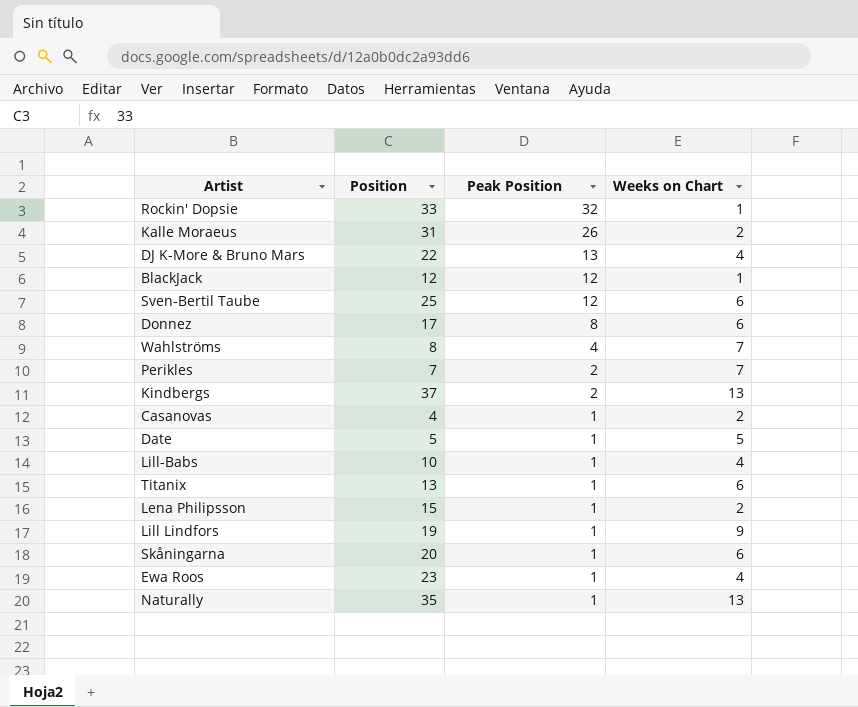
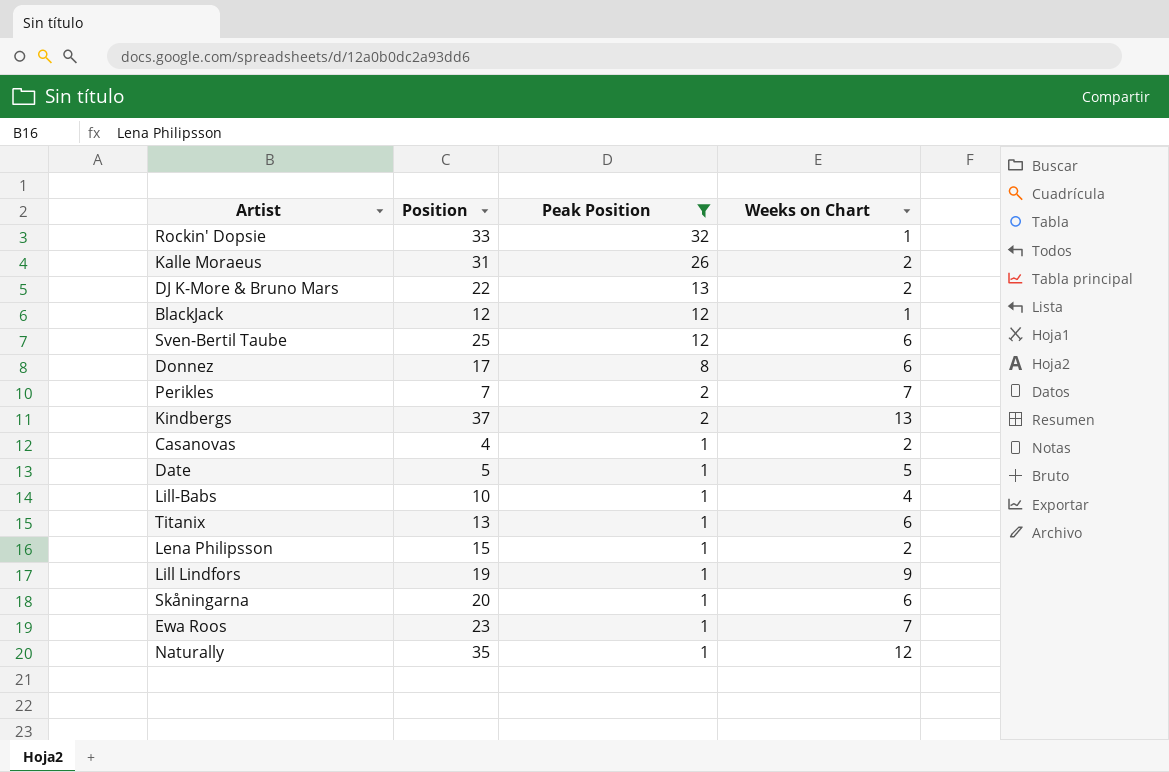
filter: none -> Peak Position != 4
DJ K-More & Bruno Mars | Weeks on Chart: 4 -> 2
Ewa Roos | Weeks on Chart: 4 -> 7
Naturally | Weeks on Chart: 13 -> 12

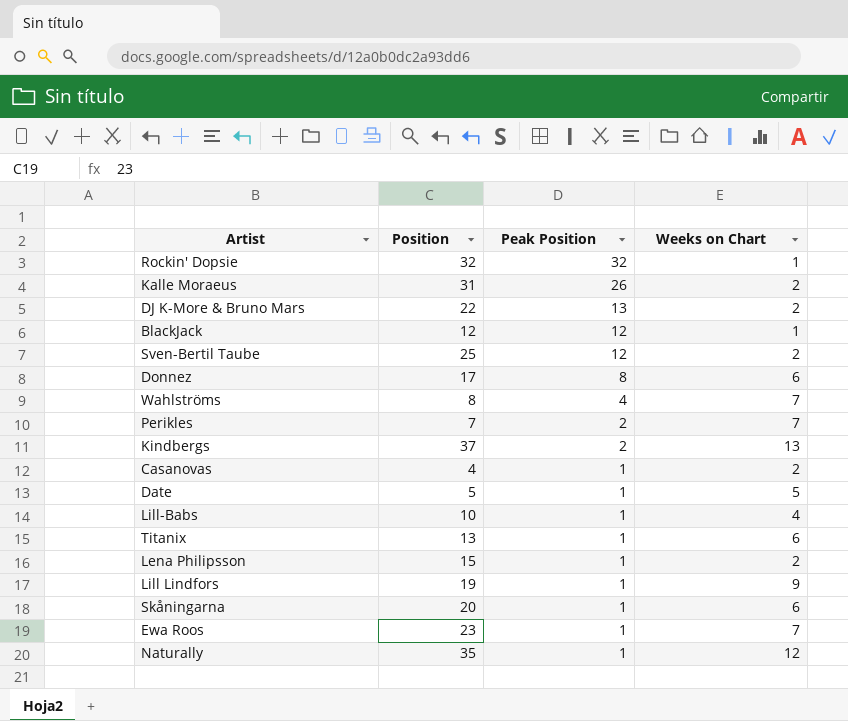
filter: Peak Position != 4 -> none
Rockin' Dopsie | Position: 33 -> 32
Sven-Bertil Taube | Weeks on Chart: 6 -> 2

